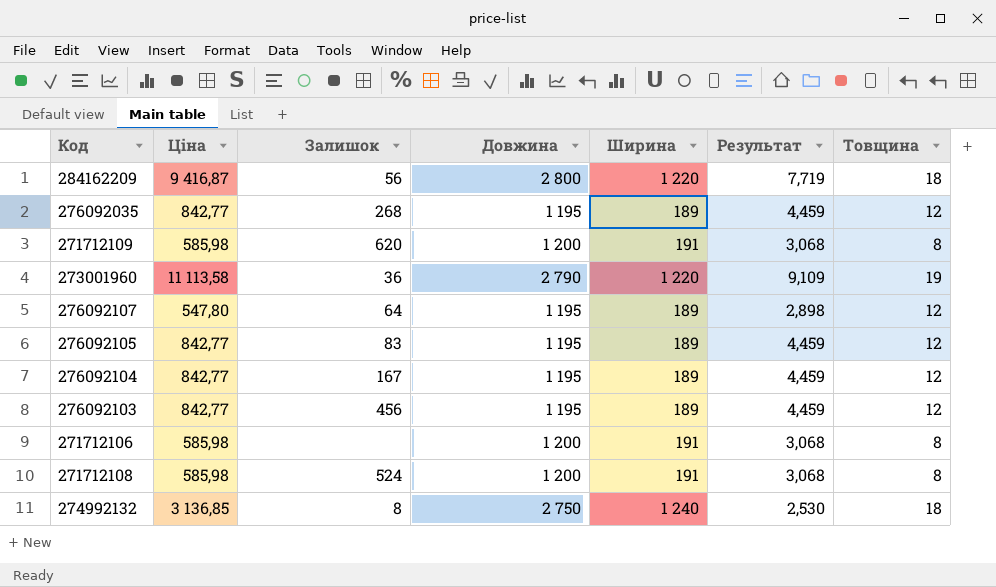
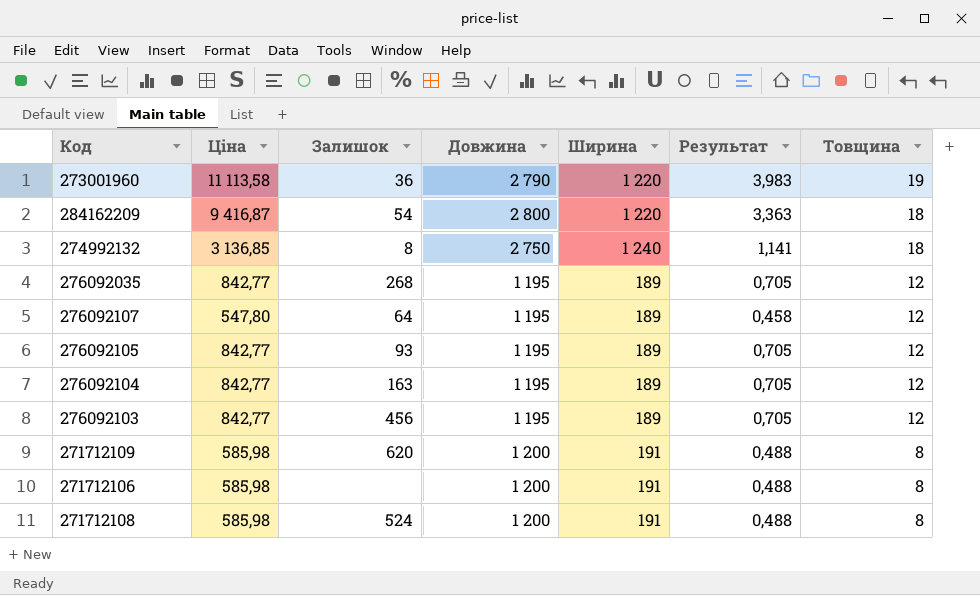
row order: none -> Товщина descending
column Результат | formula: [Ціна] / [Ширина] -> [Ціна] / [Довжина]
284162209 | Залишок: 56 -> 54
276092105 | Залишок: 83 -> 93
276092104 | Залишок: 167 -> 163

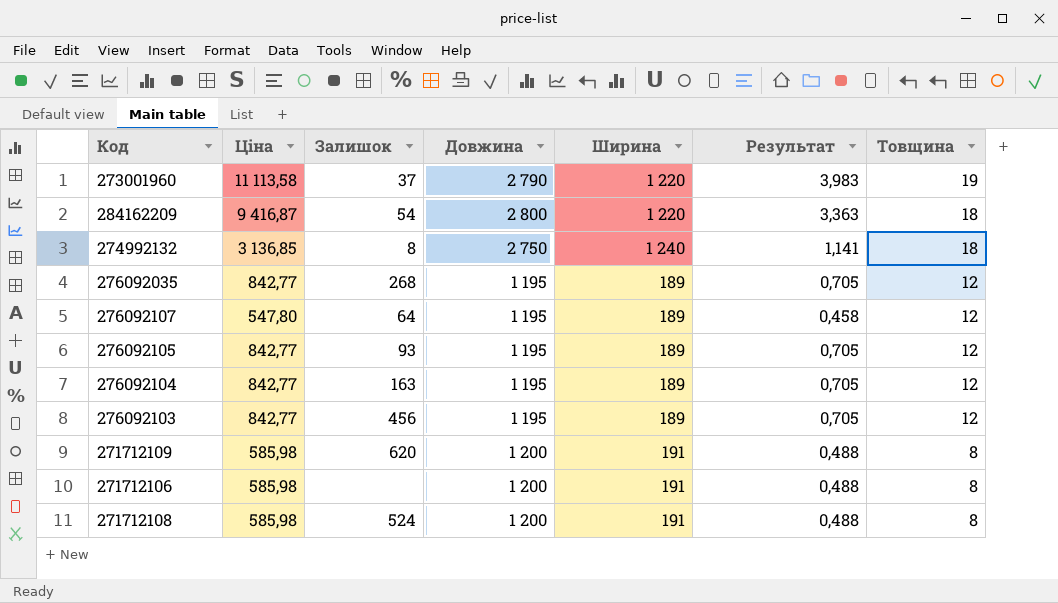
273001960 | Залишок: 36 -> 37

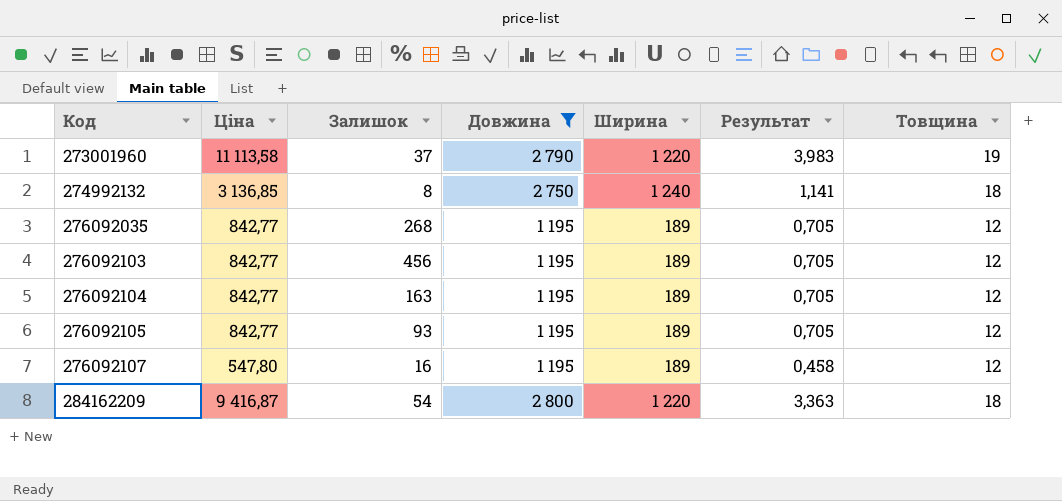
filter: none -> Довжина != 1 200
row order: Товщина descending -> Код ascending
276092107 | Залишок: 64 -> 16

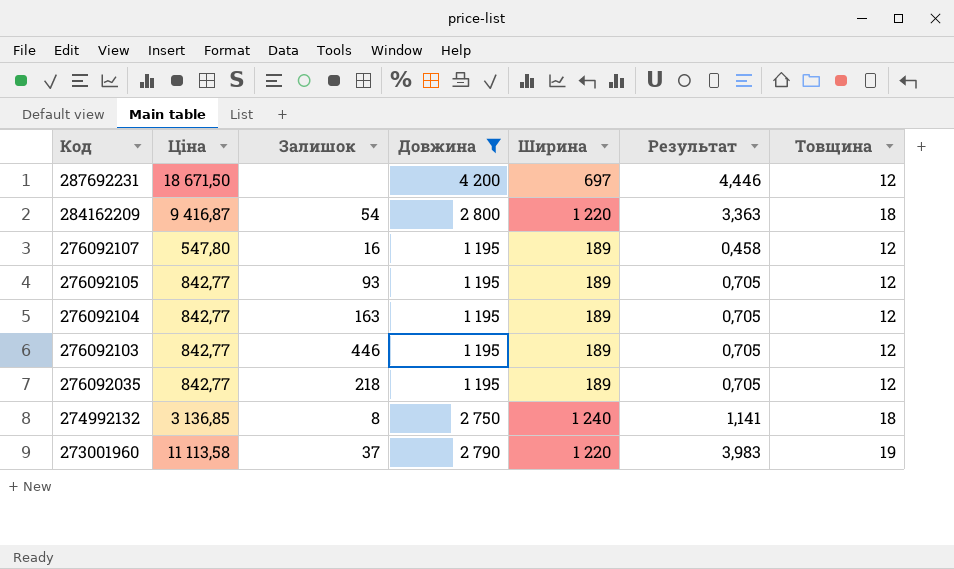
row order: Код ascending -> Код descending
row 287692231: none -> 18 671,50 | none | 4 200 | 697 | 4,446 | 12
276092103 | Залишок: 456 -> 446
276092035 | Залишок: 268 -> 218

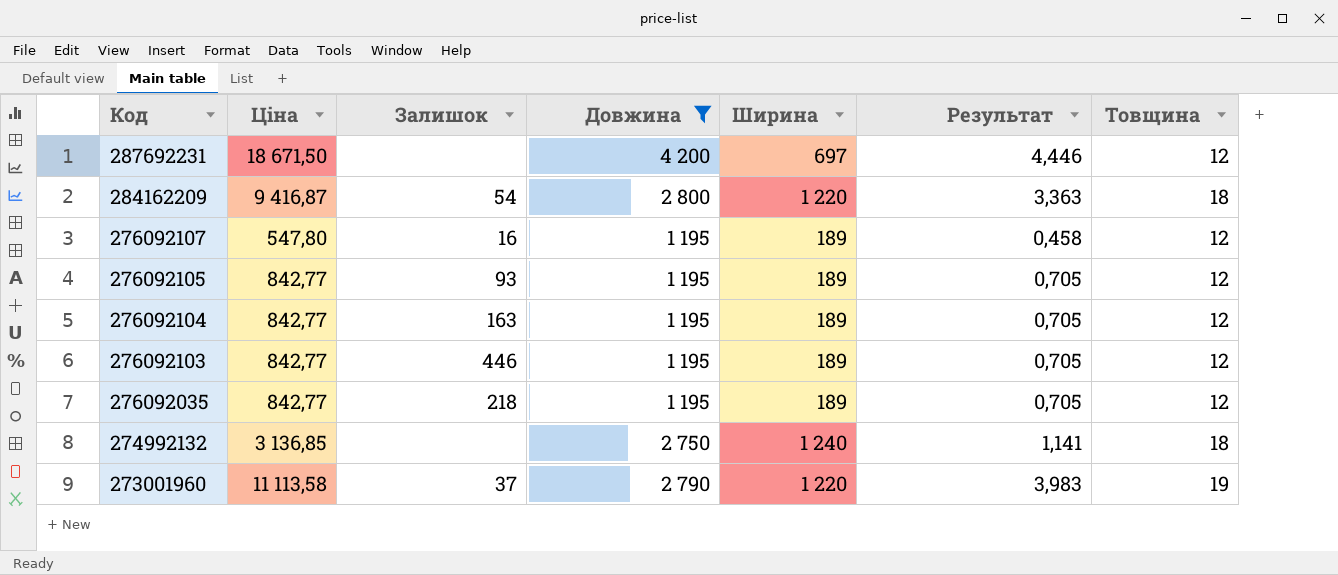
274992132 | Залишок: 8 -> none

